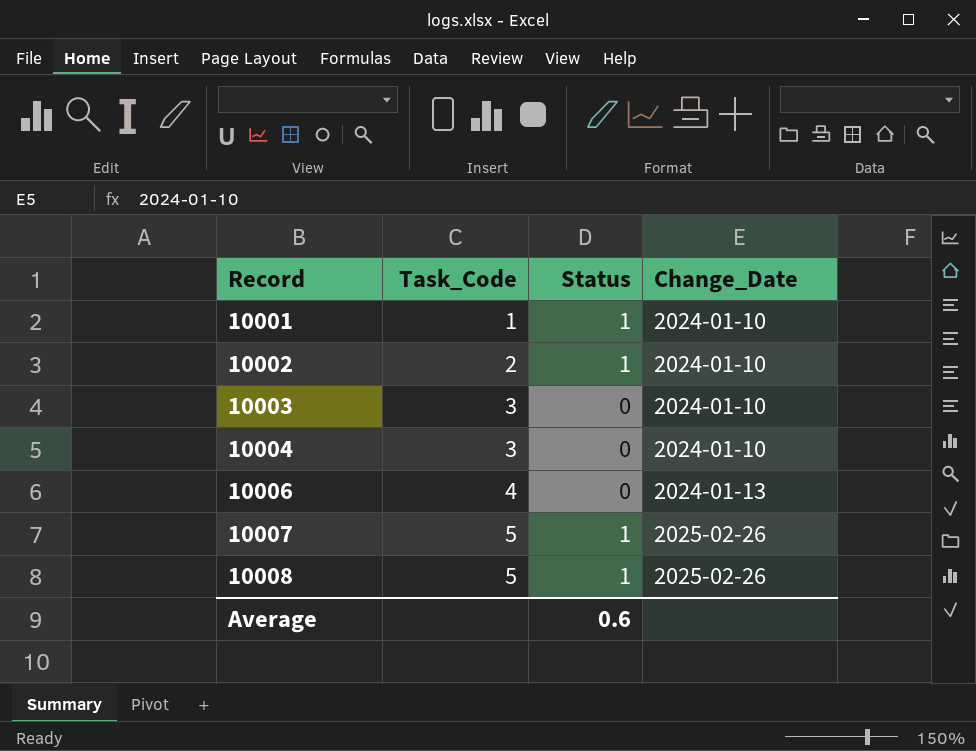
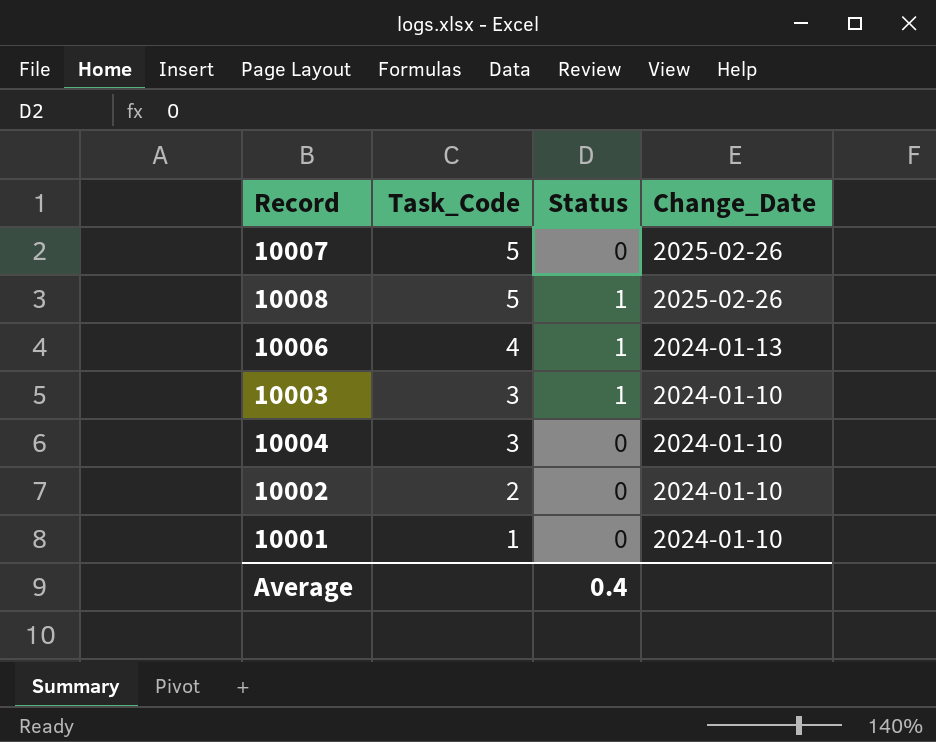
row order: Record ascending -> Task_Code descending
10007 | Status: 1 -> 0
10006 | Status: 0 -> 1
10003 | Status: 0 -> 1
10002 | Status: 1 -> 0
10001 | Status: 1 -> 0
Average | Status: 0.6 -> 0.4

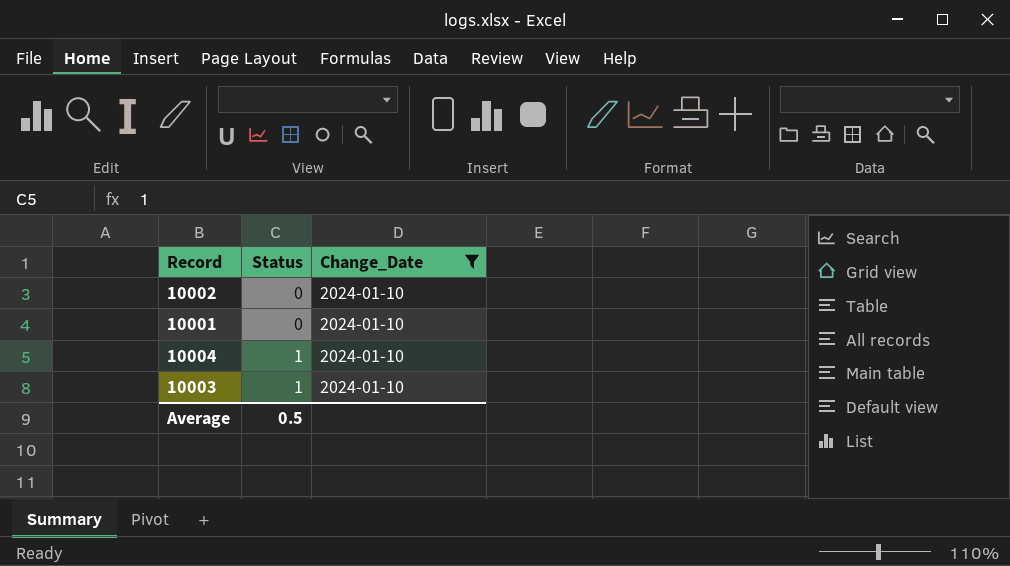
filter: none -> Change_Date = 2024-01-10
row order: Task_Code descending -> Status ascending
column Task_Code | position: 2 -> none
10004 | Status: 0 -> 1
Average | Status: 0.4 -> 0.5

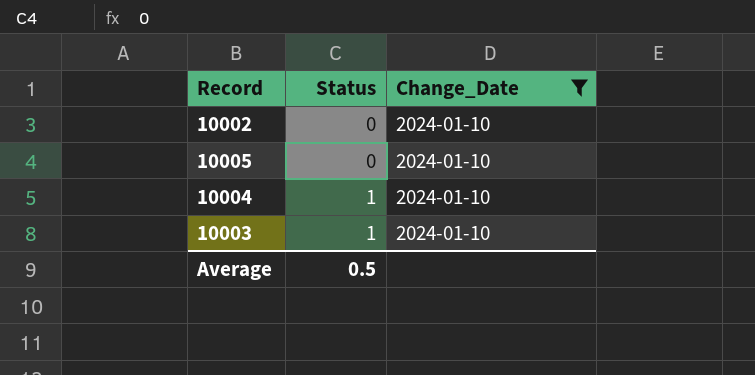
row 10001: 0 | 2024-01-10 -> none
row 10005: none -> 0 | 2024-01-10

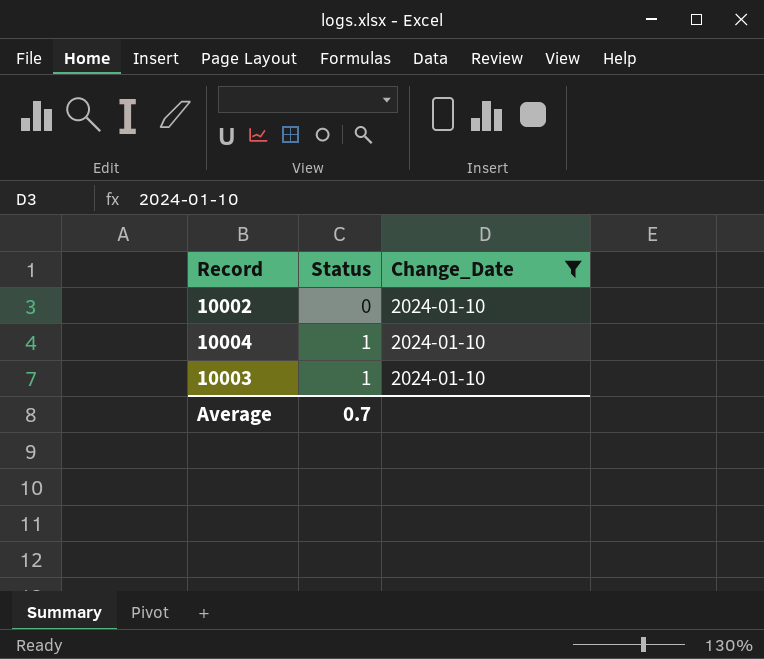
row 10005: 0 | 2024-01-10 -> none
Average | Status: 0.5 -> 0.7

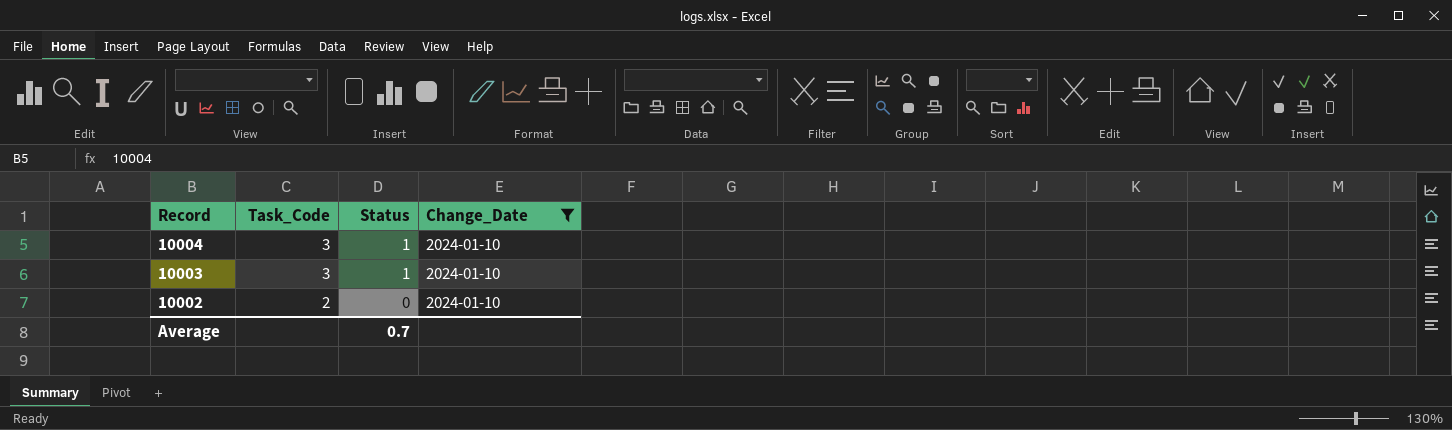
row order: Status ascending -> Record descending
column Task_Code | position: none -> 2

